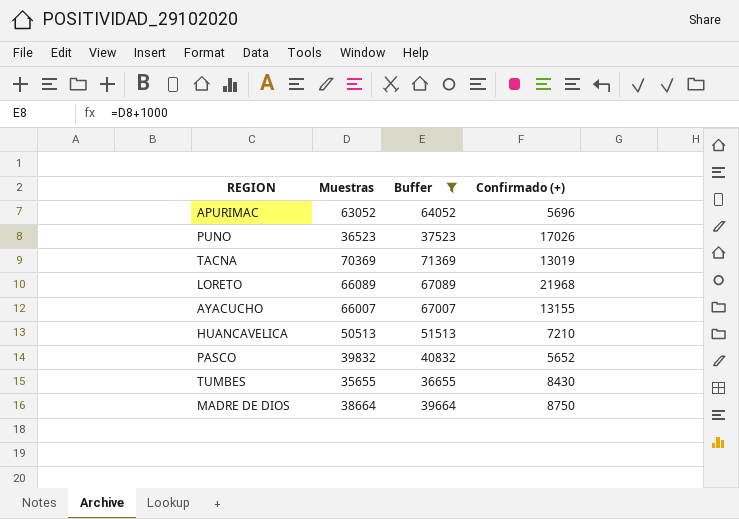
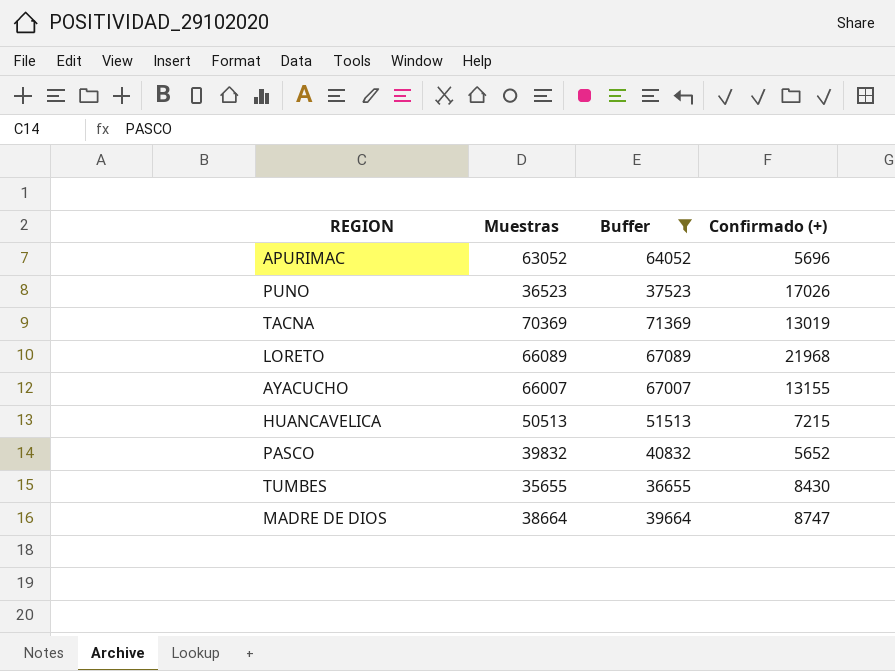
HUANCAVELICA | Confirmado (+): 7210 -> 7215
MADRE DE DIOS | Confirmado (+): 8750 -> 8747

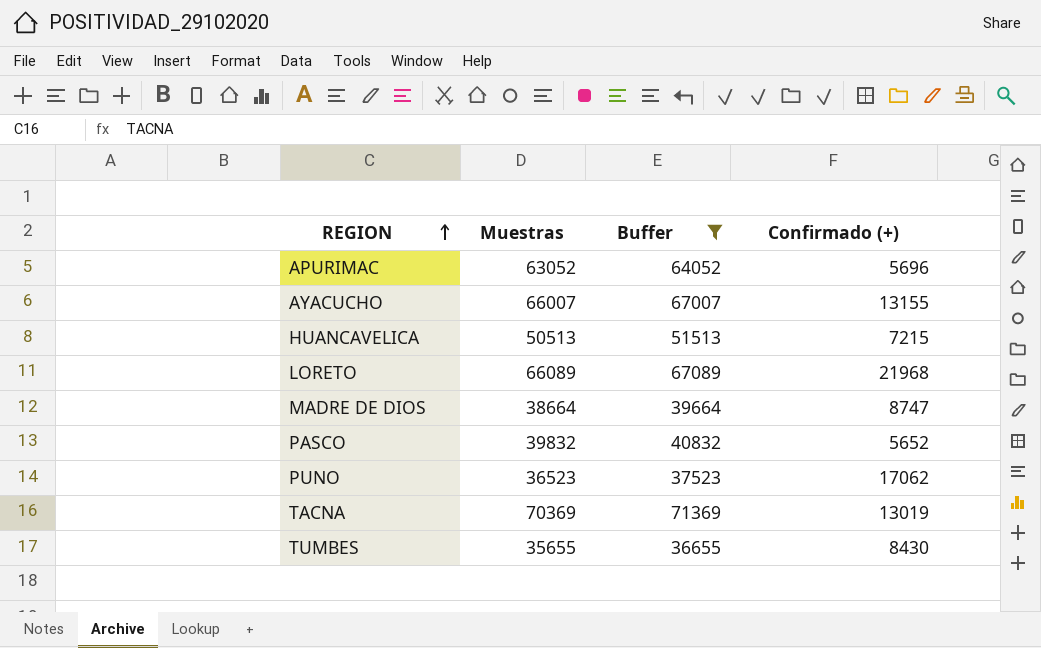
row order: none -> REGION ascending
PUNO | Confirmado (+): 17026 -> 17062

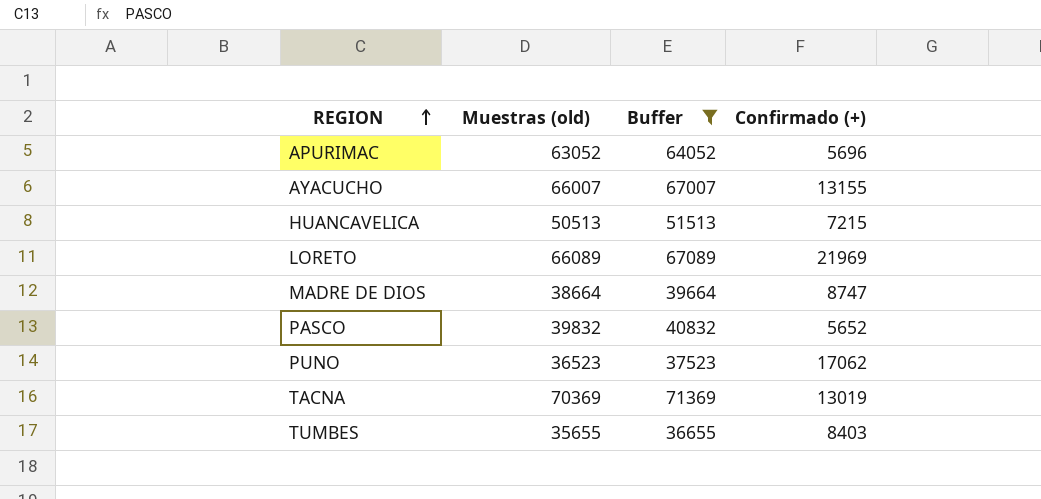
column name: Muestras -> Muestras (old)
LORETO | Confirmado (+): 21968 -> 21969
TUMBES | Confirmado (+): 8430 -> 8403

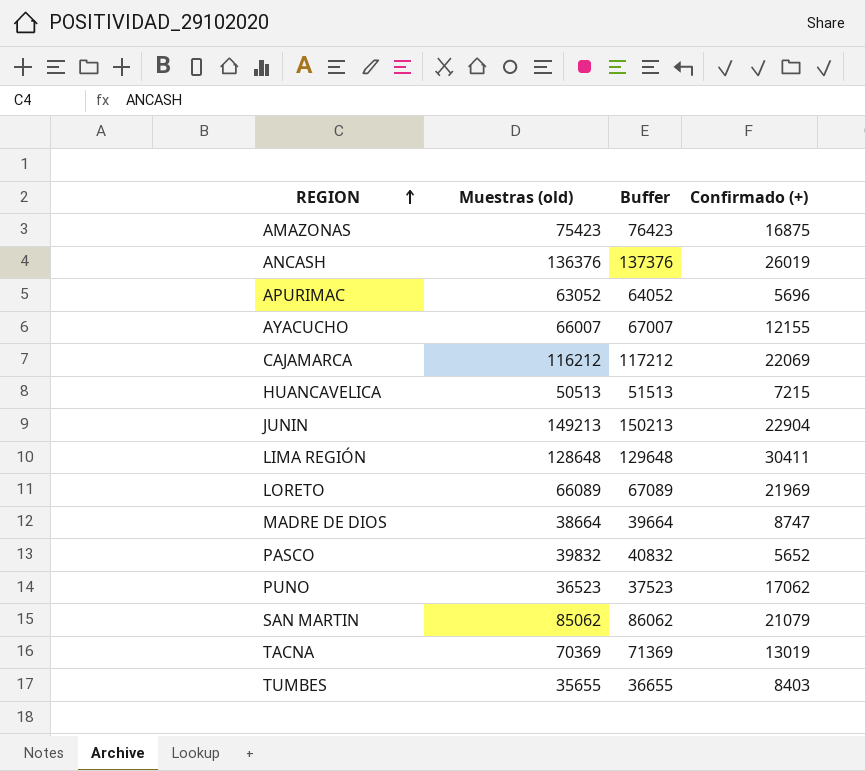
filter: Buffer <= 71369 -> none
AYACUCHO | Confirmado (+): 13155 -> 12155

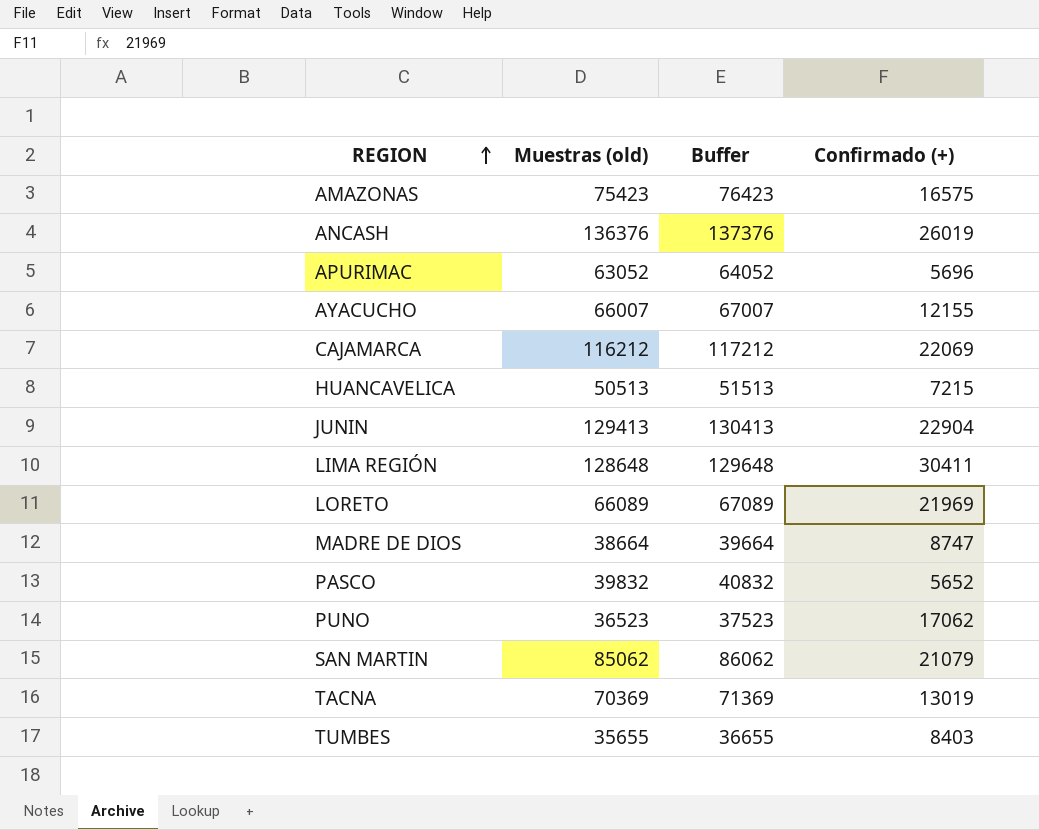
AMAZONAS | Confirmado (+): 16875 -> 16575
JUNIN | Muestras (old): 149213 -> 129413
JUNIN | Buffer: 150213 -> 130413

